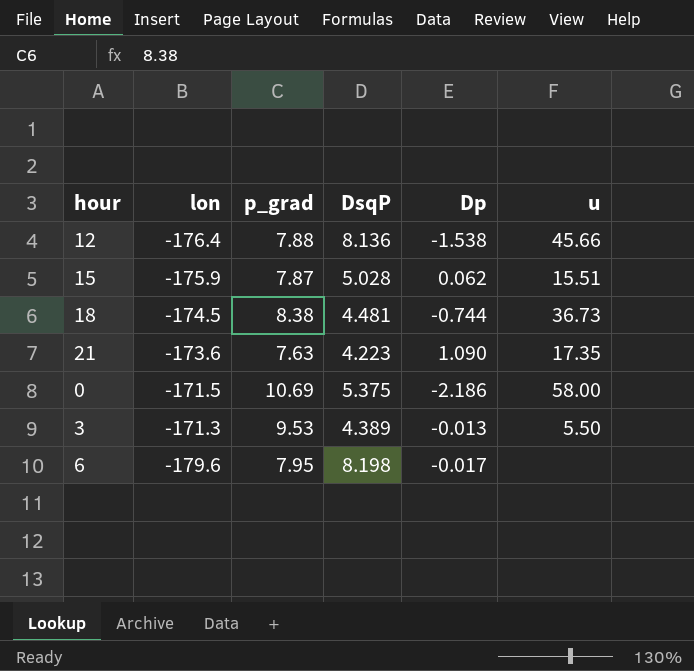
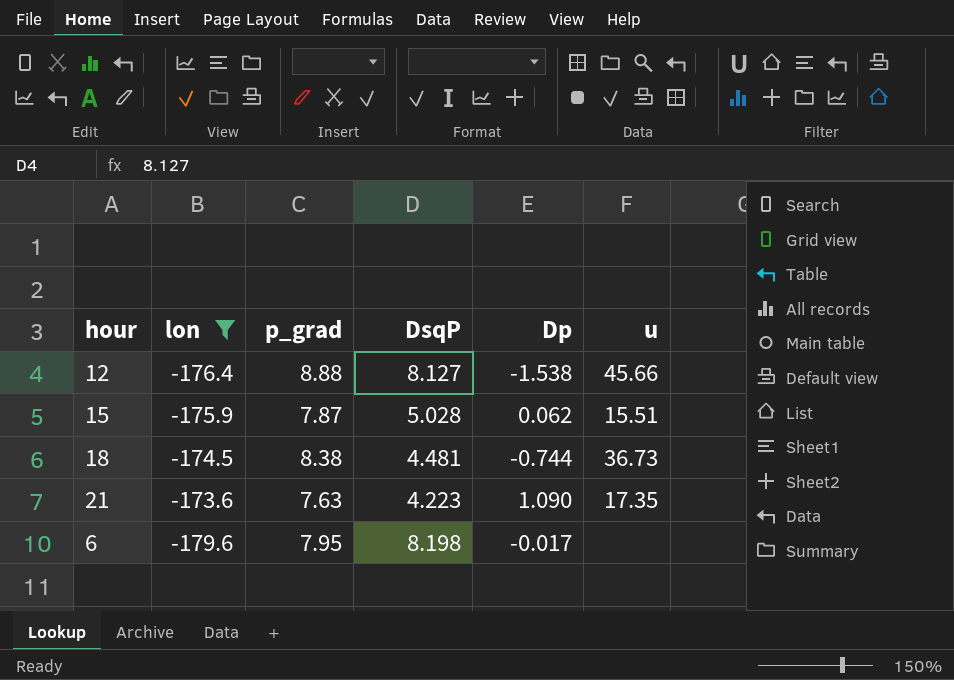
filter: none -> lon <= -173.6
12 | p_grad: 7.88 -> 8.88
12 | DsqP: 8.136 -> 8.127

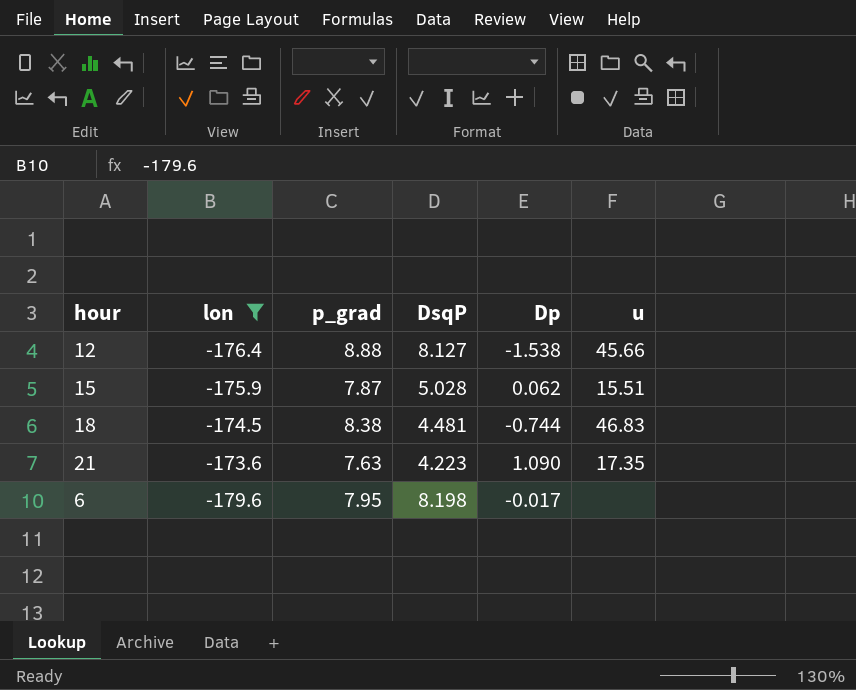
18 | u: 36.73 -> 46.83

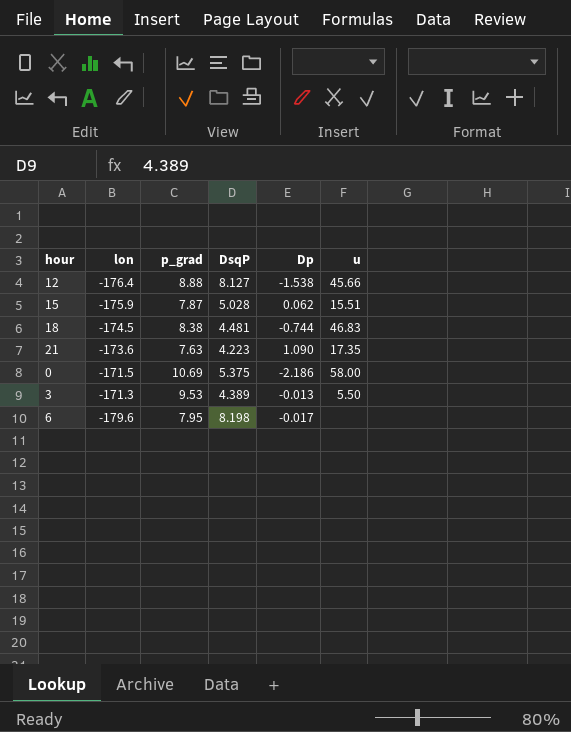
filter: lon <= -173.6 -> none

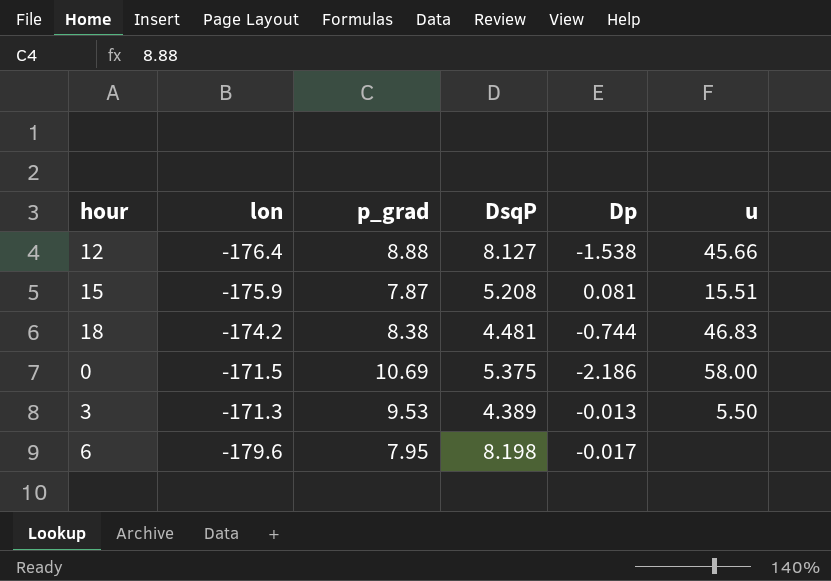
row 21: -173.6 | 7.63 | 4.223 | 1.090 | 17.35 -> none
15 | DsqP: 5.028 -> 5.208
15 | Dp: 0.062 -> 0.081
18 | lon: -174.5 -> -174.2

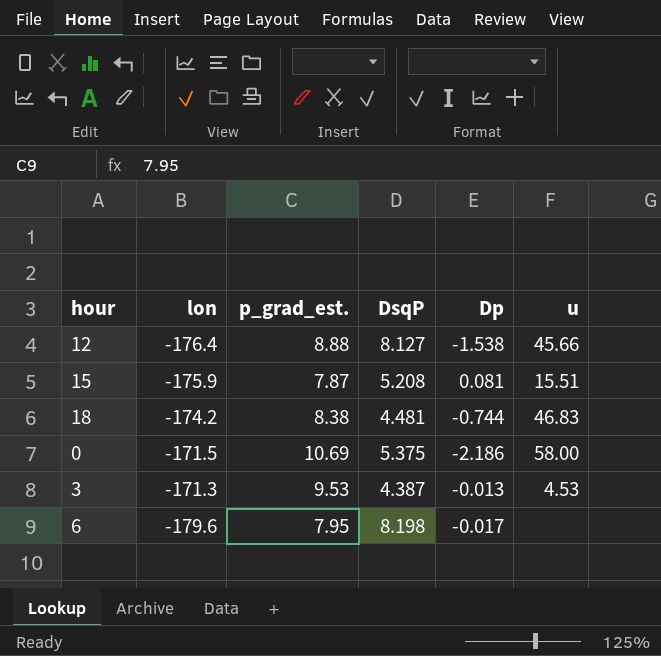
column name: p_grad -> p_grad_est.
3 | DsqP: 4.389 -> 4.387
3 | u: 5.50 -> 4.53

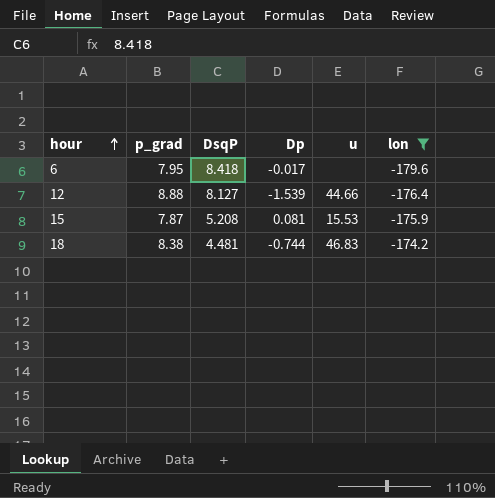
filter: none -> lon <= -174.2
row order: none -> hour ascending
column name: p_grad_est. -> p_grad
column lon | position: 2 -> 6
6 | DsqP: 8.198 -> 8.418
12 | Dp: -1.538 -> -1.539
12 | u: 45.66 -> 44.66
15 | u: 15.51 -> 15.53

